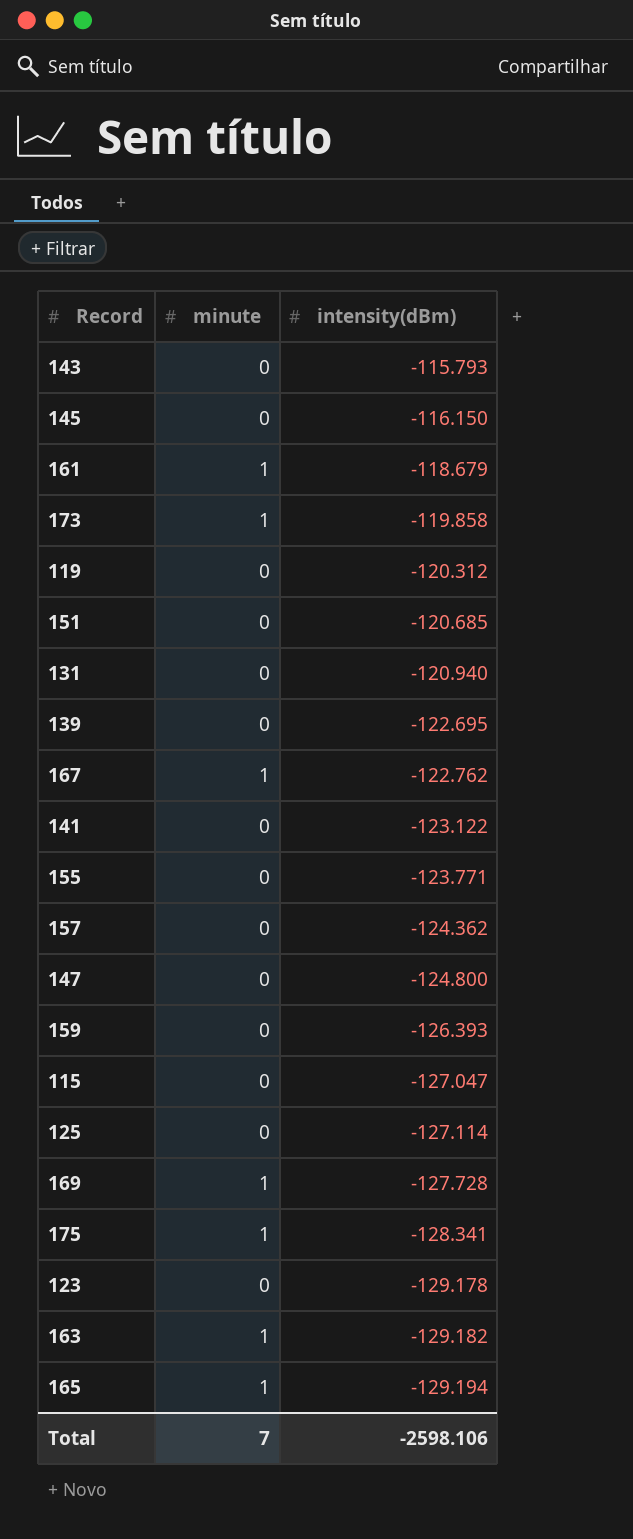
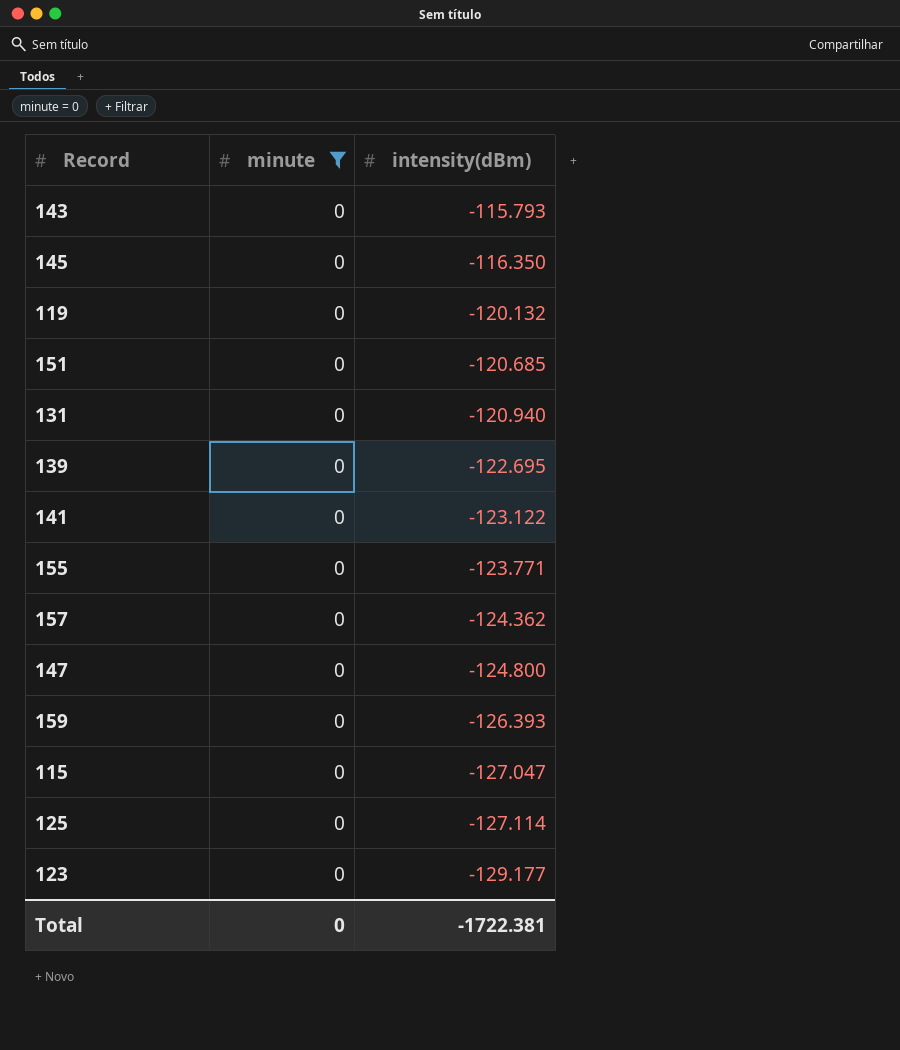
filter: none -> minute = 0
145 | intensity(dBm): -116.150 -> -116.350
119 | intensity(dBm): -120.312 -> -120.132
123 | intensity(dBm): -129.178 -> -129.177
Total | minute: 7 -> 0
Total | intensity(dBm): -2598.106 -> -1722.381

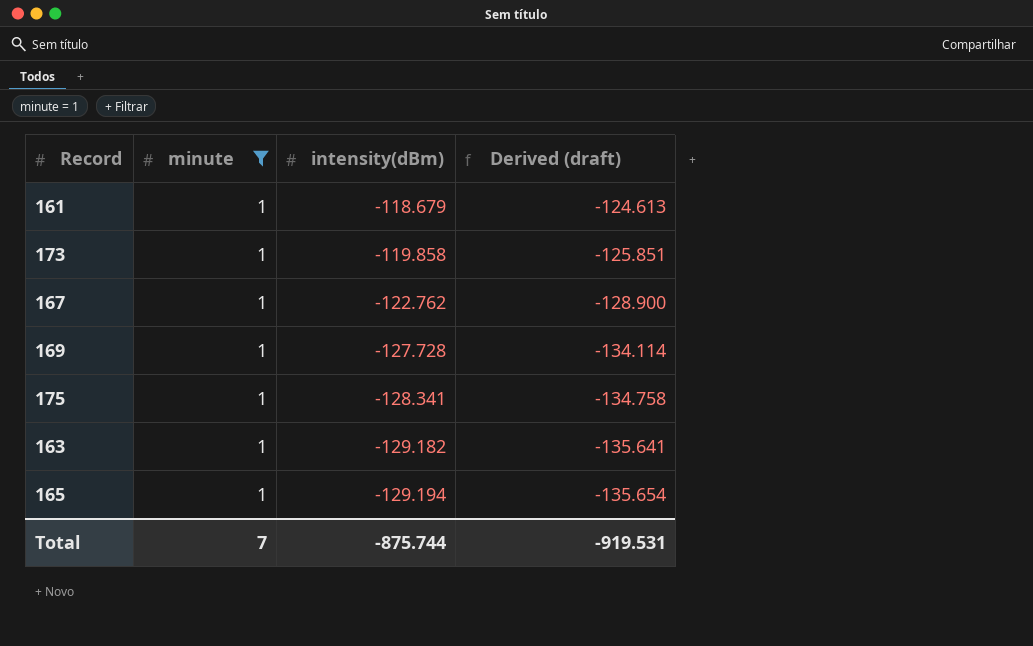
filter: minute = 0 -> minute = 1
column Derived (draft) | formula: none -> [intensity(dBm)] * 1.05
Total | minute: 0 -> 7
Total | intensity(dBm): -1722.381 -> -875.744

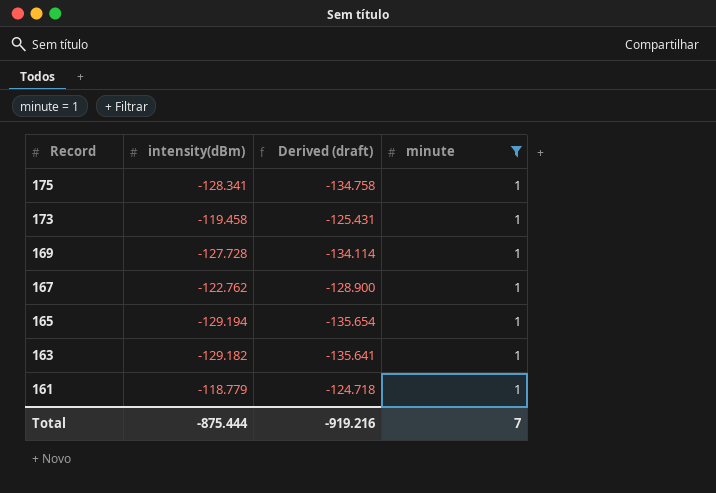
row order: intensity(dBm) descending -> Record descending
column minute | position: 2 -> 4
173 | intensity(dBm): -119.858 -> -119.458
173 | Derived (draft): -125.851 -> -125.431
161 | intensity(dBm): -118.679 -> -118.779
161 | Derived (draft): -124.613 -> -124.718
Total | intensity(dBm): -875.744 -> -875.444
Total | Derived (draft): -919.531 -> -919.216

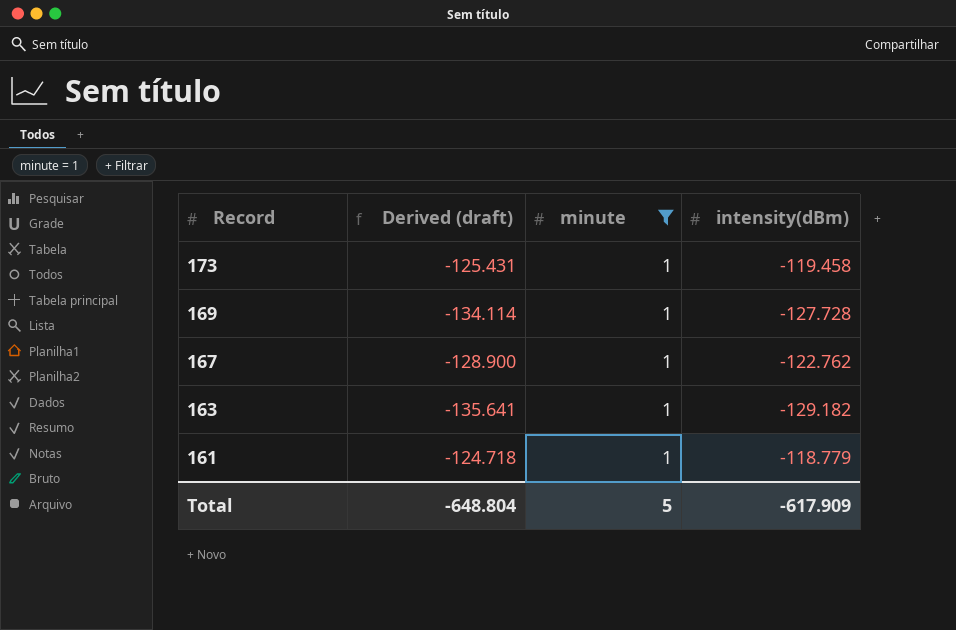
column intensity(dBm) | position: 2 -> 4
row 175: -128.341 | -134.758 | 1 -> none
row 165: -129.194 | -135.654 | 1 -> none
Total | Derived (draft): -919.216 -> -648.804
Total | minute: 7 -> 5
Total | intensity(dBm): -875.444 -> -617.909

